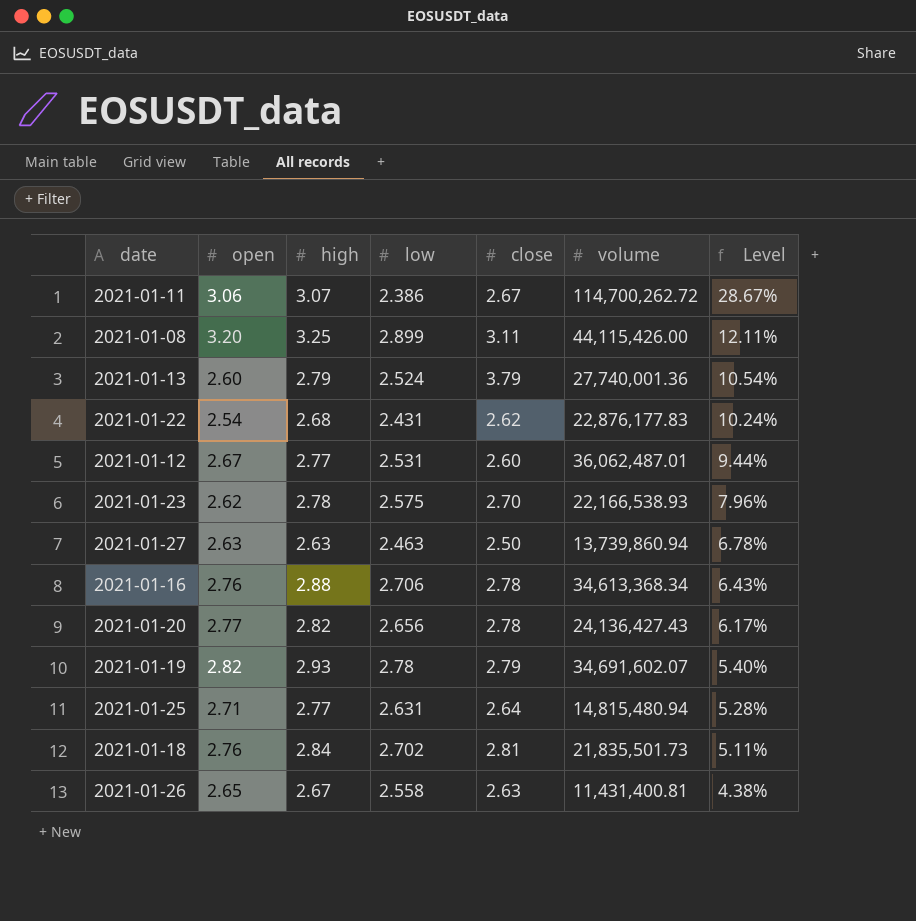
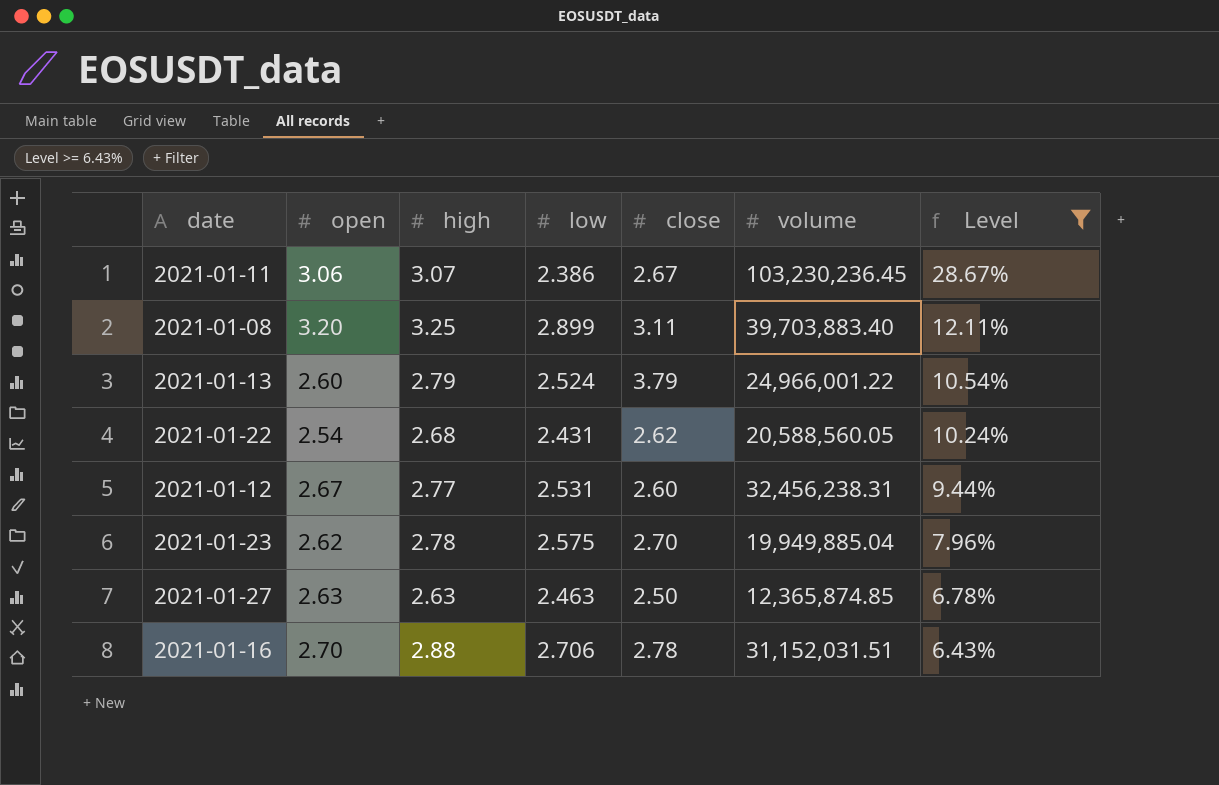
filter: none -> Level >= 6.43%
2021-01-11 | volume: 114,700,262.72 -> 103,230,236.45
2021-01-08 | volume: 44,115,426.00 -> 39,703,883.40
2021-01-13 | volume: 27,740,001.36 -> 24,966,001.22
2021-01-22 | volume: 22,876,177.83 -> 20,588,560.05
2021-01-12 | volume: 36,062,487.01 -> 32,456,238.31
2021-01-23 | volume: 22,166,538.93 -> 19,949,885.04
2021-01-27 | volume: 13,739,860.94 -> 12,365,874.85
2021-01-16 | open: 2.76 -> 2.70
2021-01-16 | volume: 34,613,368.34 -> 31,152,031.51

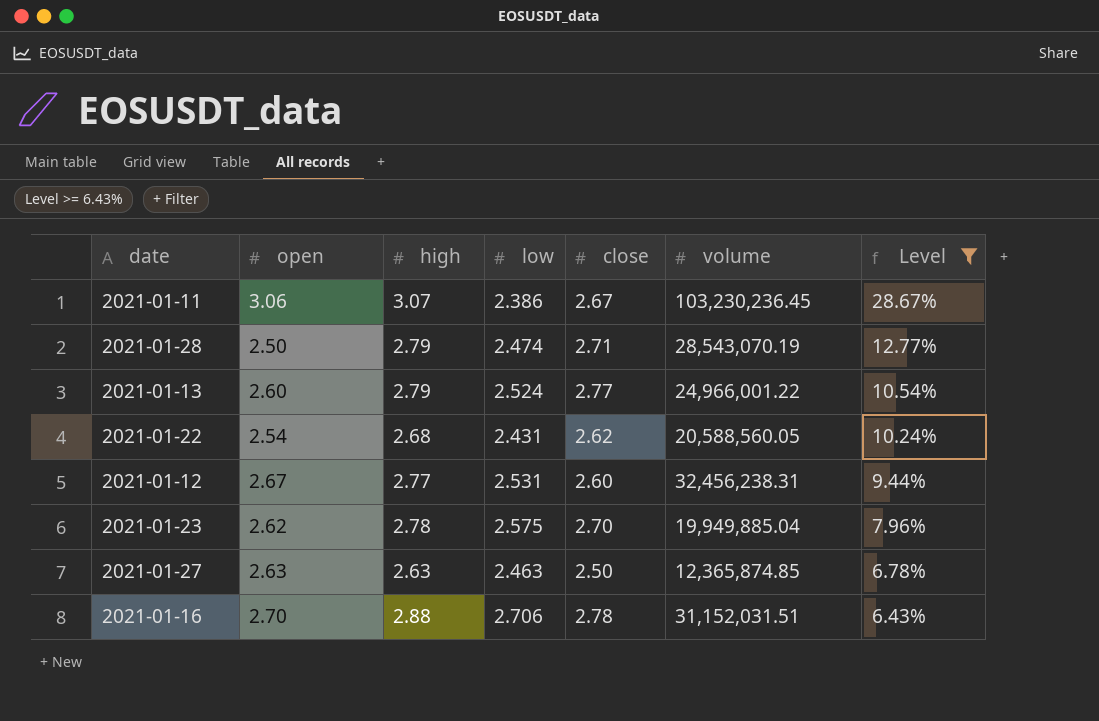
row 2021-01-08: 3.20 | 3.25 | 2.899 | 3.11 | 39,703,883.40 | 12.11% -> none
row 2021-01-28: none -> 2.50 | 2.79 | 2.474 | 2.71 | 28,543,070.19 | 12.77%
2021-01-13 | close: 3.79 -> 2.77

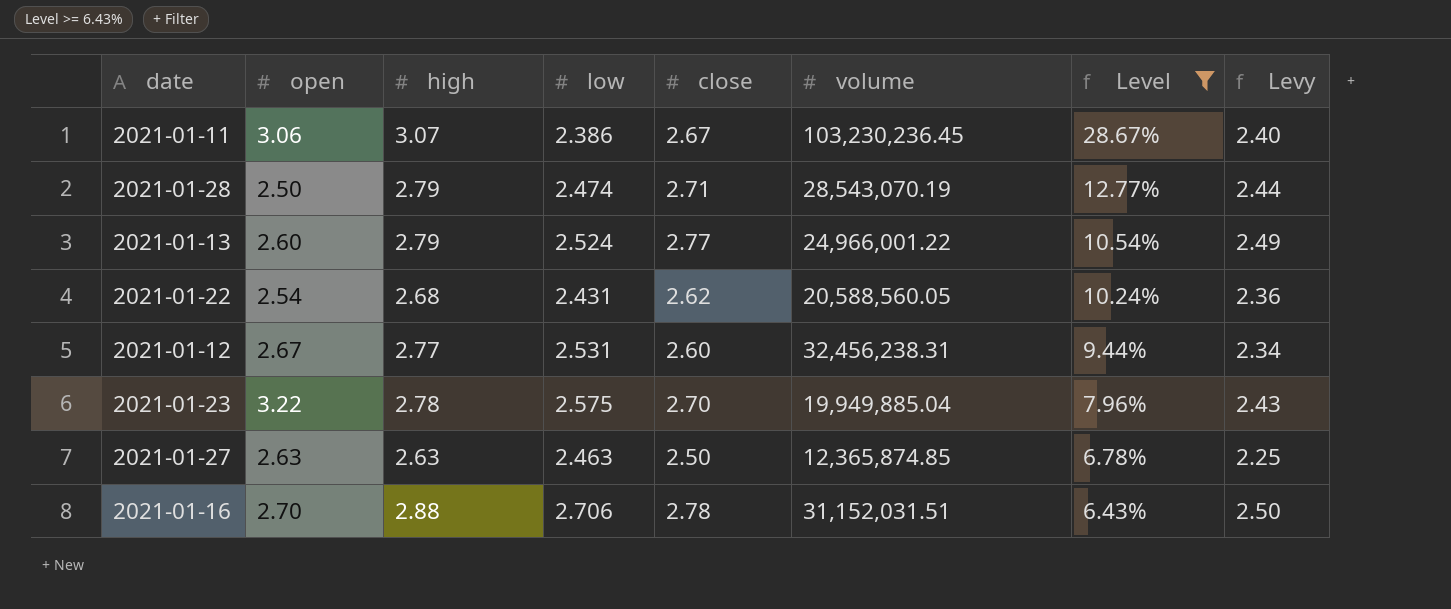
column Levy | formula: none -> [close] * 0.9
2021-01-23 | open: 2.62 -> 3.22

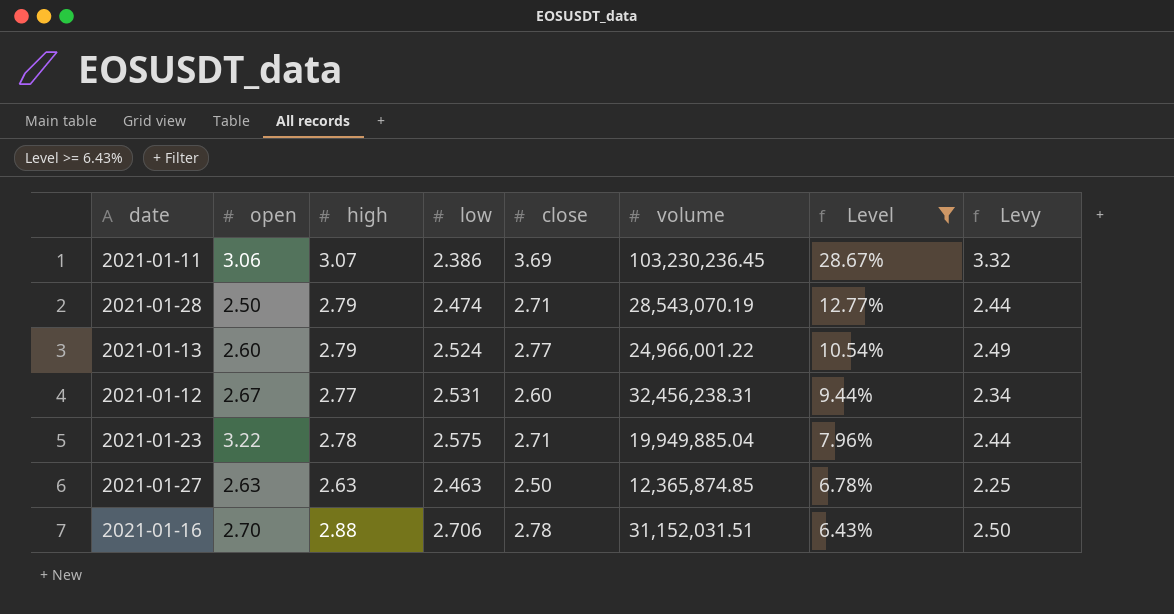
row 2021-01-22: 2.54 | 2.68 | 2.431 | 2.62 | 20,588,560.05 | 10.24% | 2.36 -> none
2021-01-11 | close: 2.67 -> 3.69
2021-01-11 | Levy: 2.40 -> 3.32
2021-01-23 | close: 2.70 -> 2.71
2021-01-23 | Levy: 2.43 -> 2.44

